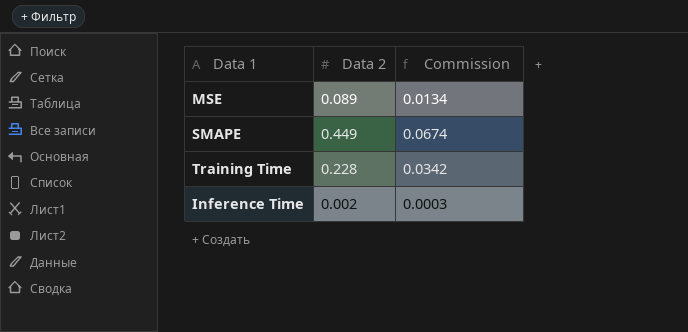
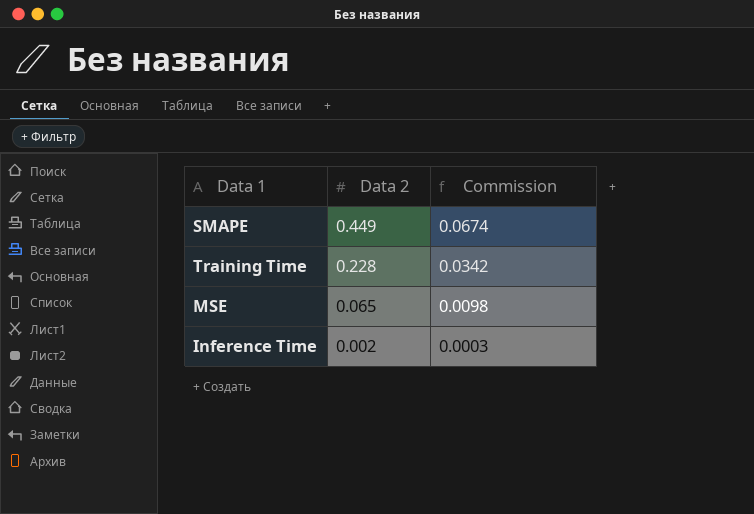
row order: none -> Data 2 descending
MSE | Data 2: 0.089 -> 0.065
MSE | Commission: 0.0134 -> 0.0098

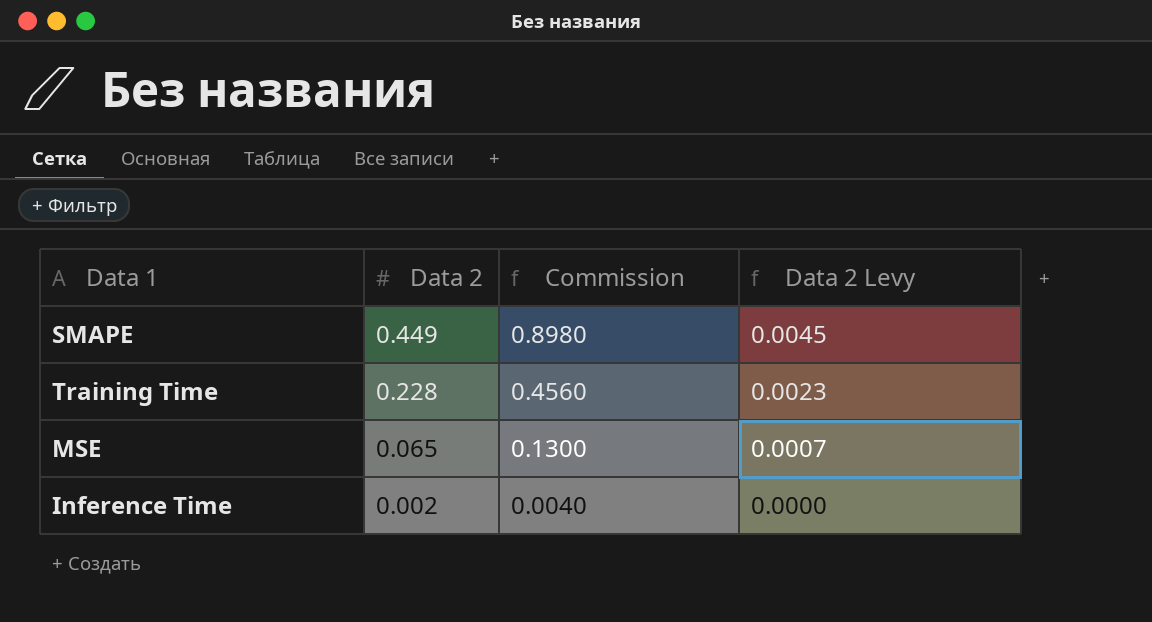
column Commission | formula: [Data 2] * 0.15 -> [Data 2] * 2
column Data 2 Levy | formula: none -> [Data 2] * 0.01

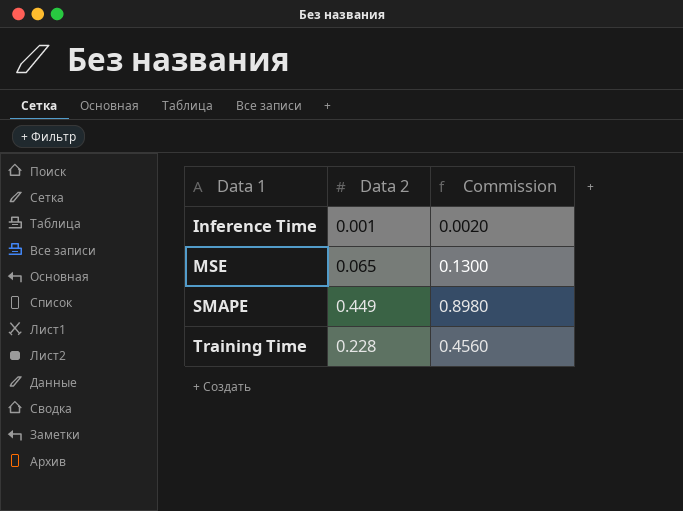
row order: Data 2 descending -> Data 1 ascending
column Data 2 Levy | formula: [Data 2] * 0.01 -> none
Inference Time | Data 2: 0.002 -> 0.001
Inference Time | Commission: 0.0040 -> 0.0020

